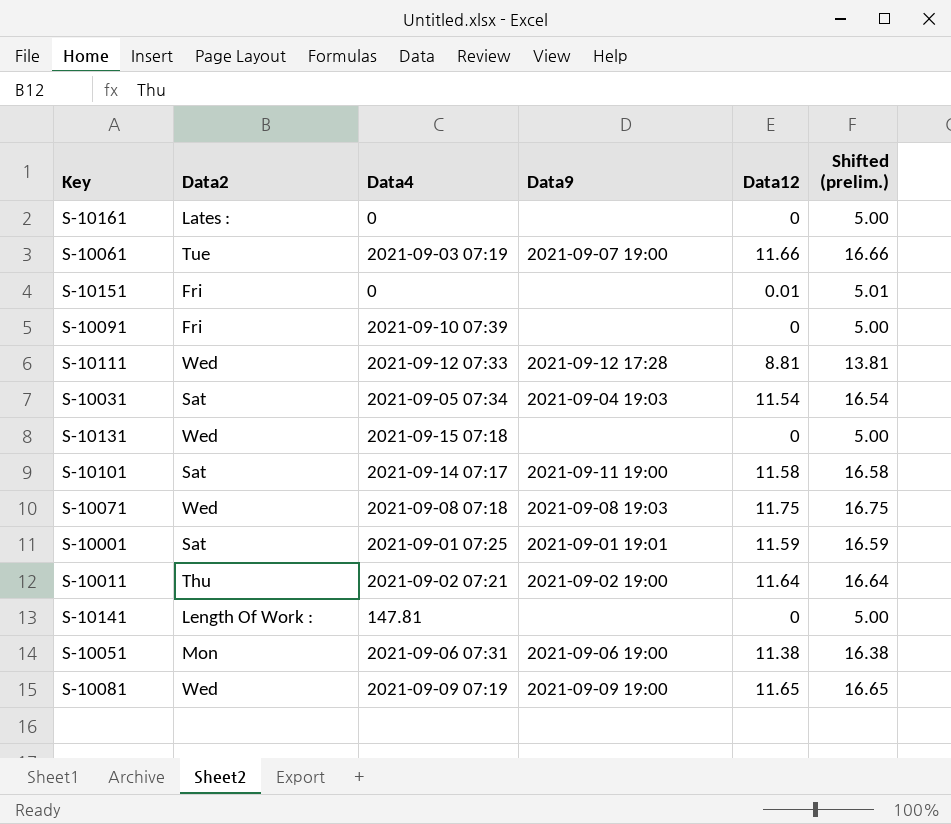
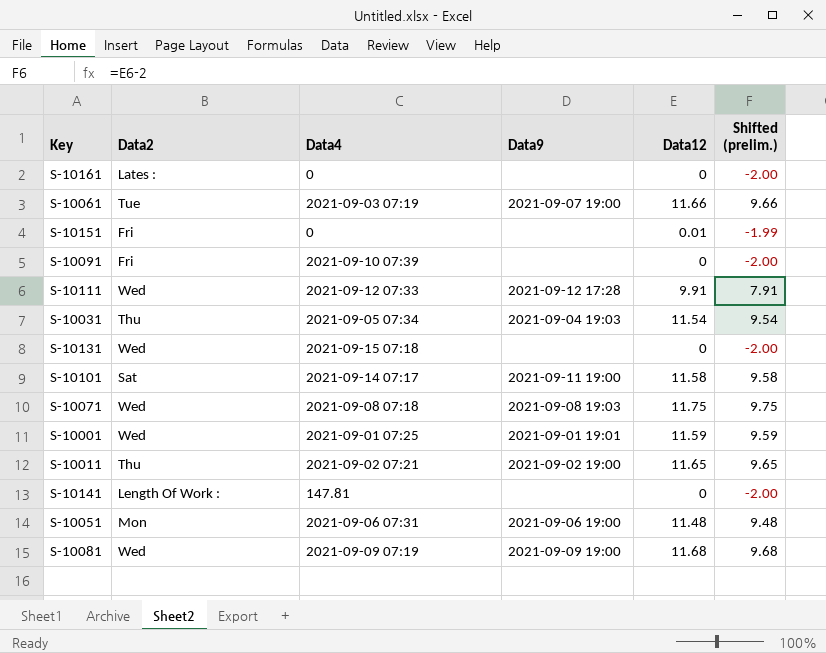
column Shifted (prelim.) | formula: [Data12] + 5 -> [Data12] - 2
S-10111 | Data12: 8.81 -> 9.91
S-10031 | Data2: Sat -> Thu
S-10001 | Data2: Sat -> Wed
S-10011 | Data12: 11.64 -> 11.65
S-10051 | Data12: 11.38 -> 11.48
S-10081 | Data12: 11.65 -> 11.68

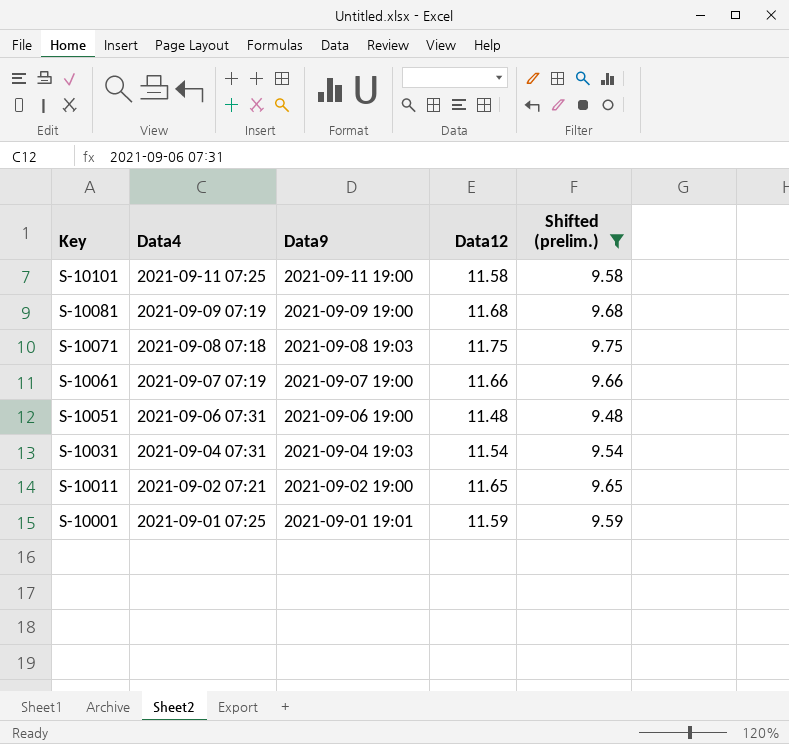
filter: none -> Shifted (prelim.) >= 9.48
row order: none -> Key descending
column Data2 | position: 2 -> none
S-10101 | Data4: 2021-09-14 07:17 -> 2021-09-11 07:25
S-10061 | Data4: 2021-09-03 07:19 -> 2021-09-07 07:19
S-10031 | Data4: 2021-09-05 07:34 -> 2021-09-04 07:31

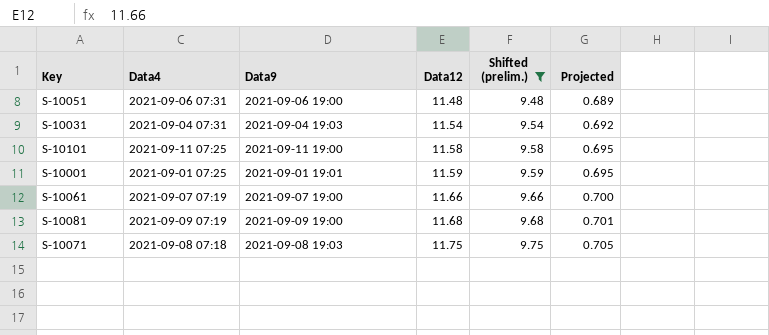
row order: Key descending -> Data12 ascending
column Projected | formula: none -> [Data12] * 0.06
row S-10011: 2021-09-02 07:21 | 2021-09-02 19:00 | 11.65 | 9.65 -> none

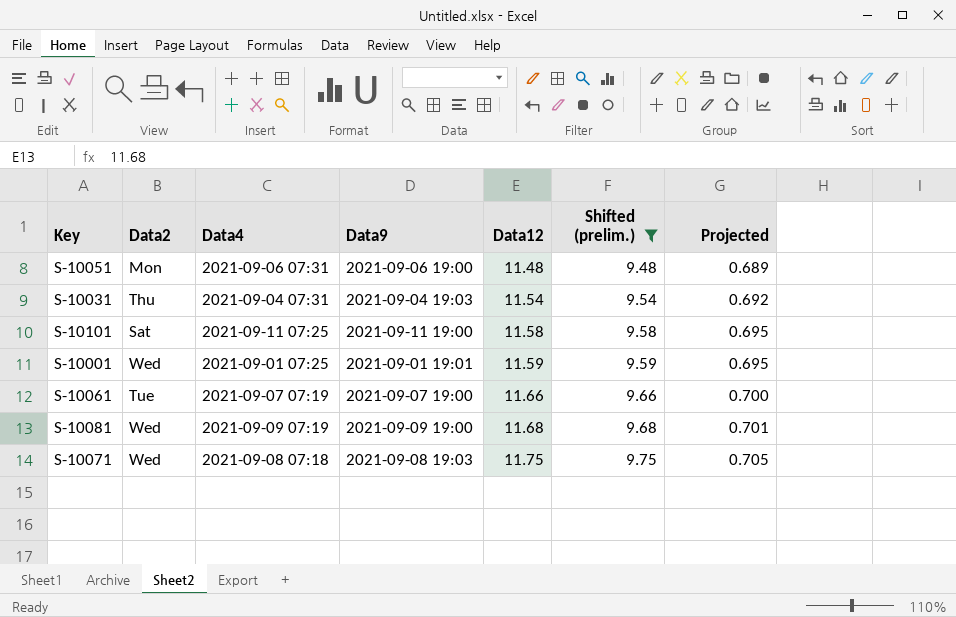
column Data2 | position: none -> 2

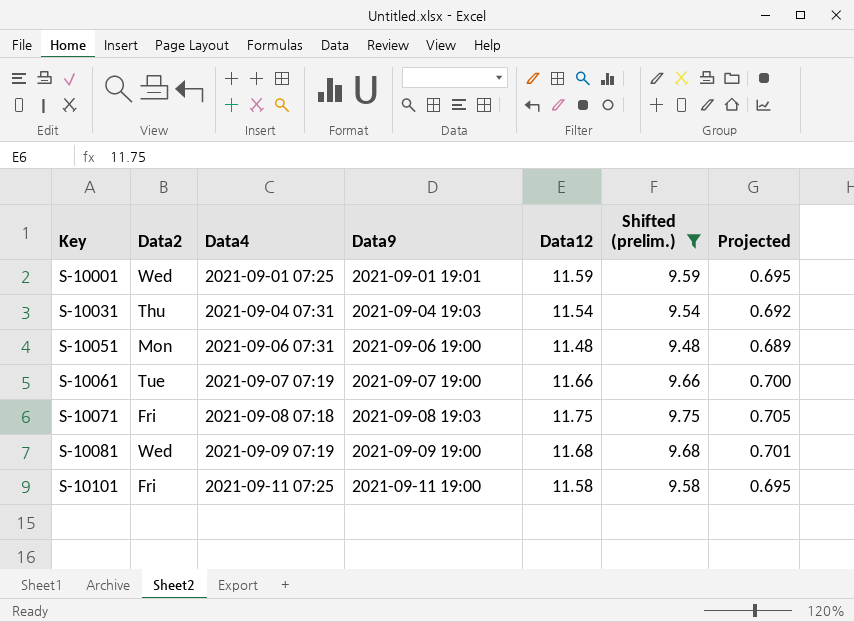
row order: Data12 ascending -> Key ascending
S-10071 | Data2: Wed -> Fri
S-10101 | Data2: Sat -> Fri

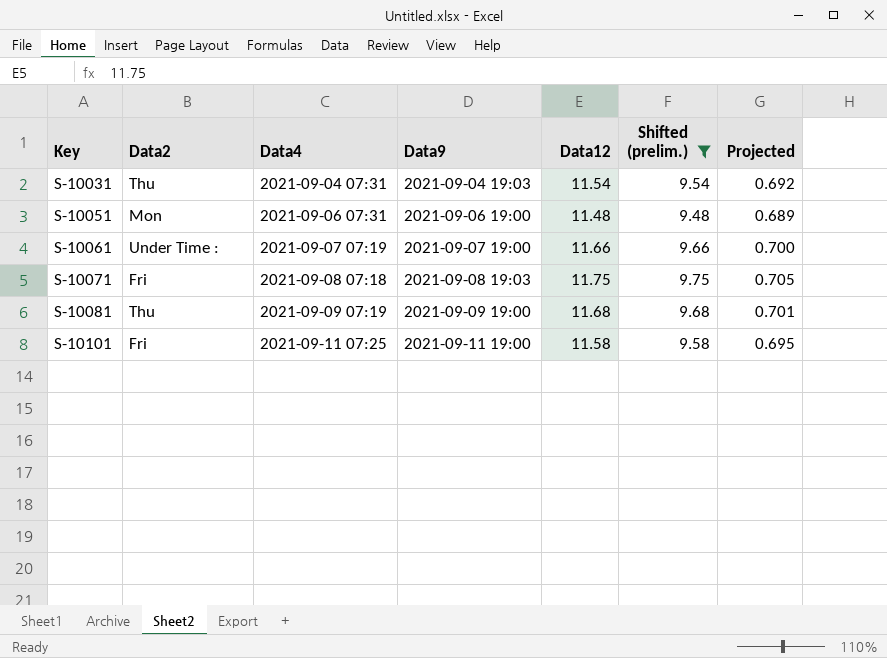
row S-10001: Wed | 2021-09-01 07:25 | 2021-09-01 19:01 | 11.59 | 9.59 | 0.695 -> none
S-10061 | Data2: Tue -> Under Time :
S-10081 | Data2: Wed -> Thu

